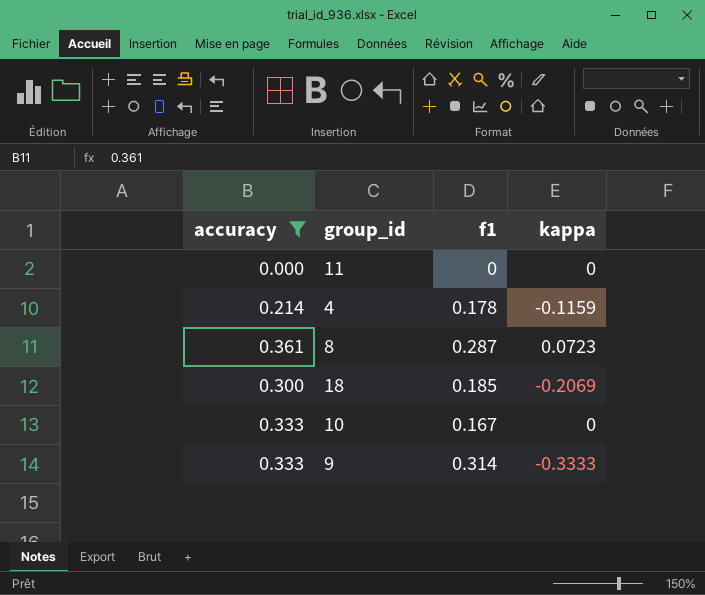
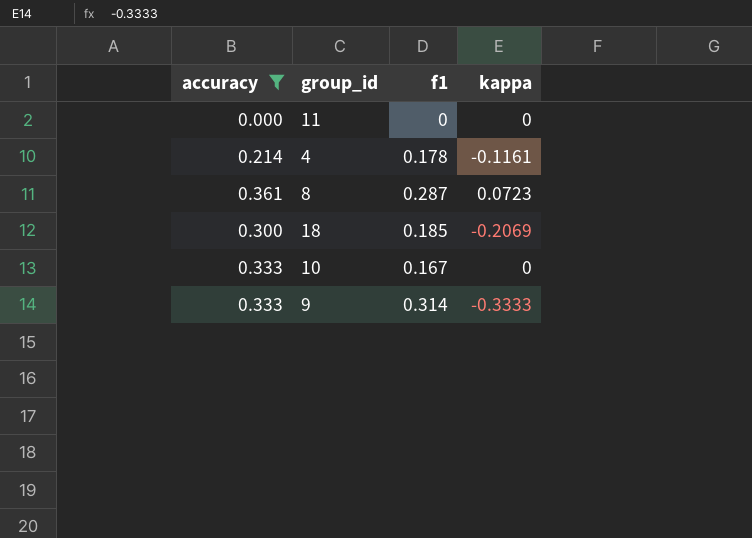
4 | kappa: -0.1159 -> -0.1161

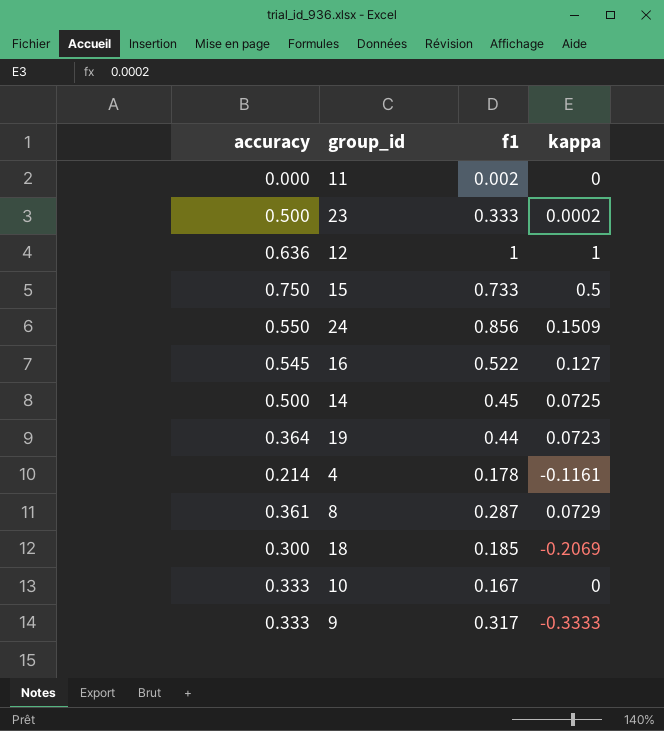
filter: accuracy <= 0.361 -> none
11 | f1: 0 -> 0.002
8 | kappa: 0.0723 -> 0.0729
9 | f1: 0.314 -> 0.317

